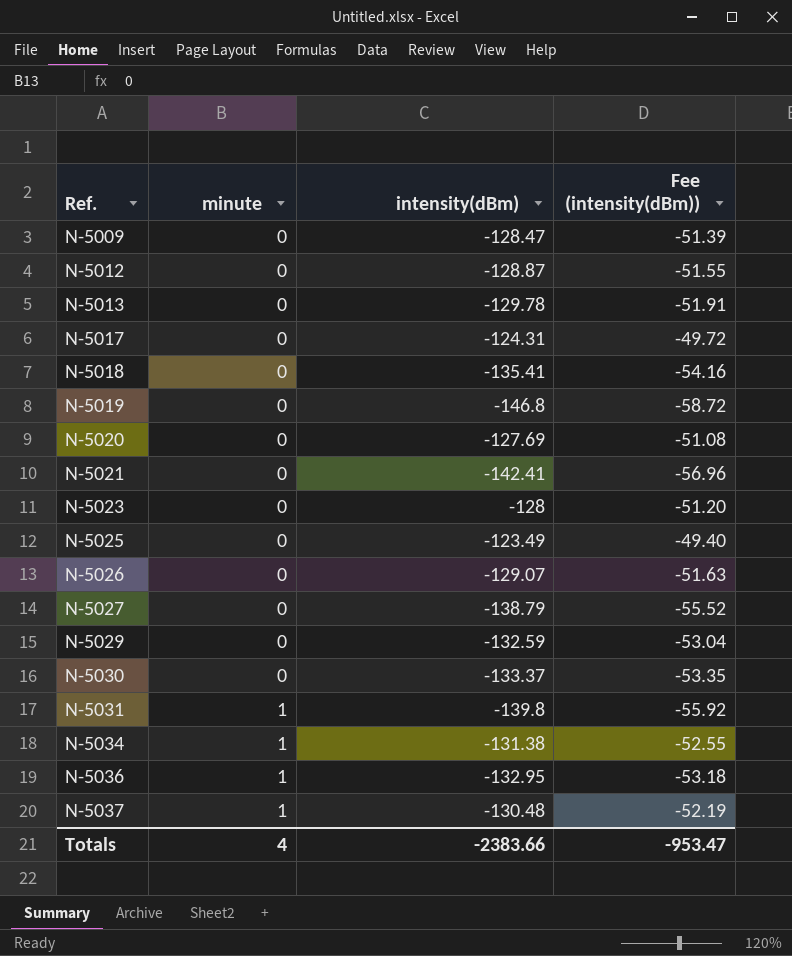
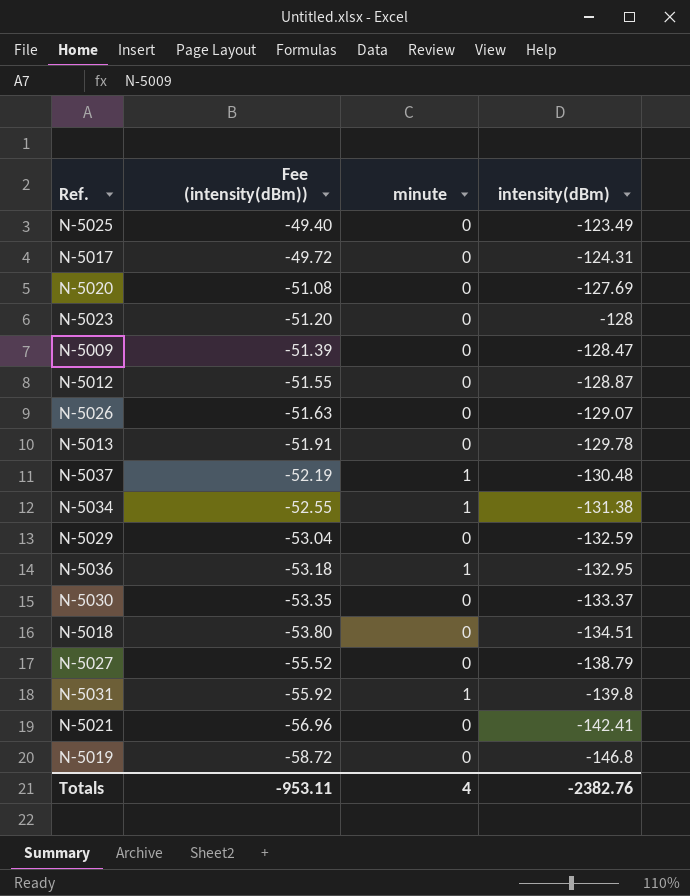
row order: Ref. ascending -> Fee (intensity(dBm)) descending
column Fee (intensity(dBm)) | position: 4 -> 2
N-5018 | Fee (intensity(dBm)): -54.16 -> -53.80
N-5018 | intensity(dBm): -135.41 -> -134.51
Totals | Fee (intensity(dBm)): -953.47 -> -953.11
Totals | intensity(dBm): -2383.66 -> -2382.76

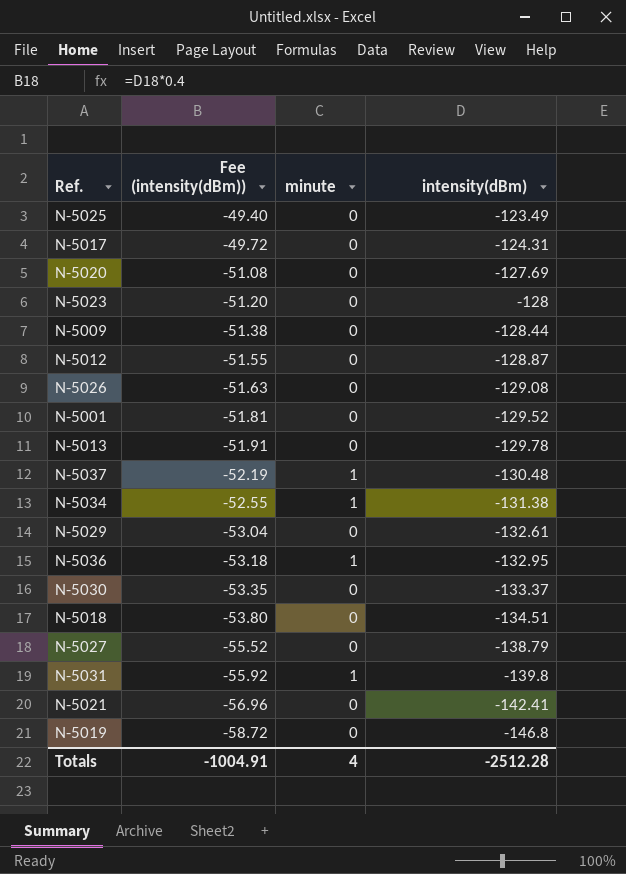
N-5009 | Fee (intensity(dBm)): -51.39 -> -51.38
N-5009 | intensity(dBm): -128.47 -> -128.44
N-5026 | intensity(dBm): -129.07 -> -129.08
row N-5001: none -> -51.81 | 0 | -129.52
N-5029 | intensity(dBm): -132.59 -> -132.61
Totals | Fee (intensity(dBm)): -953.11 -> -1004.91
Totals | intensity(dBm): -2382.76 -> -2512.28

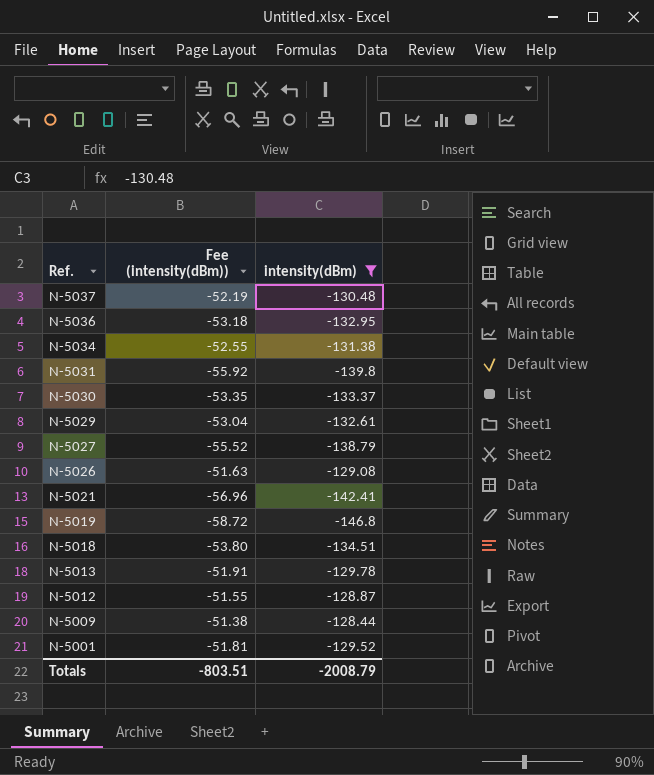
filter: none -> intensity(dBm) <= -128.44
row order: Fee (intensity(dBm)) descending -> Ref. descending
column minute | position: 3 -> none
Totals | Fee (intensity(dBm)): -1004.91 -> -803.51
Totals | intensity(dBm): -2512.28 -> -2008.79

